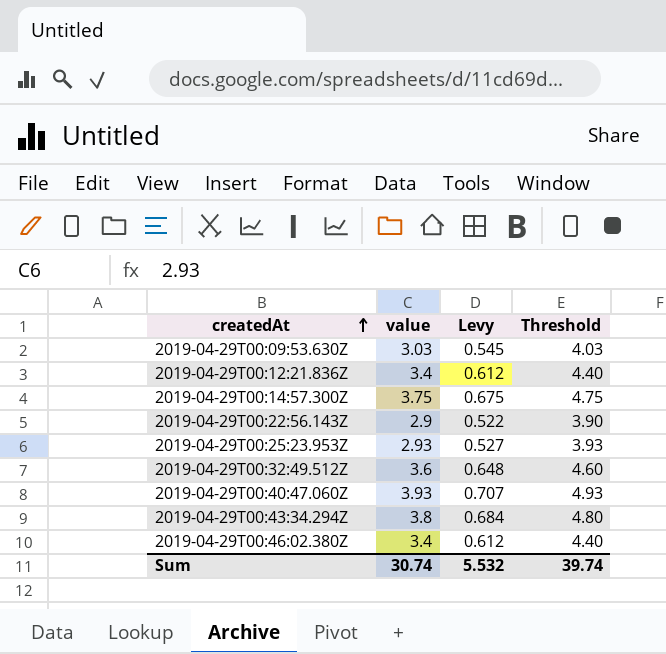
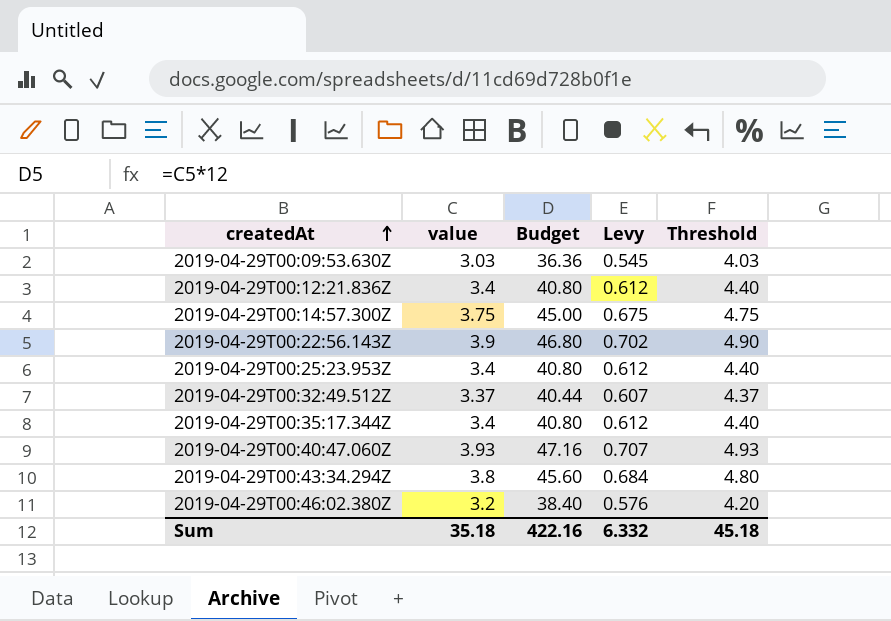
column Budget | formula: none -> [value] * 12
2019-04-29T00:22:56.143Z | value: 2.9 -> 3.9
2019-04-29T00:22:56.143Z | Levy: 0.522 -> 0.702
2019-04-29T00:22:56.143Z | Threshold: 3.90 -> 4.90
2019-04-29T00:25:23.953Z | value: 2.93 -> 3.4
2019-04-29T00:25:23.953Z | Levy: 0.527 -> 0.612
2019-04-29T00:25:23.953Z | Threshold: 3.93 -> 4.40
2019-04-29T00:32:49.512Z | value: 3.6 -> 3.37
2019-04-29T00:32:49.512Z | Levy: 0.648 -> 0.607
2019-04-29T00:32:49.512Z | Threshold: 4.60 -> 4.37
row 2019-04-29T00:35:17.344Z: none -> 3.4 | 40.80 | 0.612 | 4.40
2019-04-29T00:46:02.380Z | value: 3.4 -> 3.2
2019-04-29T00:46:02.380Z | Levy: 0.612 -> 0.576
2019-04-29T00:46:02.380Z | Threshold: 4.40 -> 4.20
Sum | value: 30.74 -> 35.18
Sum | Levy: 5.532 -> 6.332
Sum | Threshold: 39.74 -> 45.18

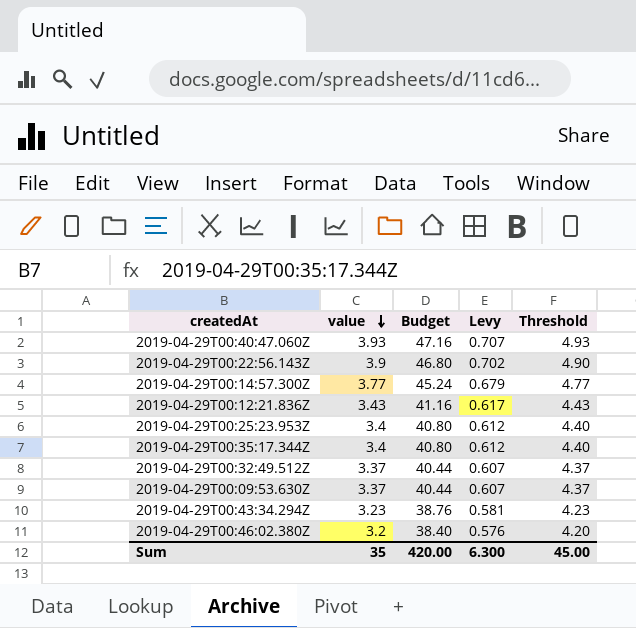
row order: createdAt ascending -> value descending
2019-04-29T00:14:57.300Z | value: 3.75 -> 3.77
2019-04-29T00:14:57.300Z | Budget: 45.00 -> 45.24
2019-04-29T00:14:57.300Z | Levy: 0.675 -> 0.679
2019-04-29T00:14:57.300Z | Threshold: 4.75 -> 4.77
2019-04-29T00:12:21.836Z | value: 3.4 -> 3.43
2019-04-29T00:12:21.836Z | Budget: 40.80 -> 41.16
2019-04-29T00:12:21.836Z | Levy: 0.612 -> 0.617
2019-04-29T00:12:21.836Z | Threshold: 4.40 -> 4.43
2019-04-29T00:09:53.630Z | value: 3.03 -> 3.37
2019-04-29T00:09:53.630Z | Budget: 36.36 -> 40.44
2019-04-29T00:09:53.630Z | Levy: 0.545 -> 0.607
2019-04-29T00:09:53.630Z | Threshold: 4.03 -> 4.37
2019-04-29T00:43:34.294Z | value: 3.8 -> 3.23
2019-04-29T00:43:34.294Z | Budget: 45.60 -> 38.76
2019-04-29T00:43:34.294Z | Levy: 0.684 -> 0.581
2019-04-29T00:43:34.294Z | Threshold: 4.80 -> 4.23
Sum | value: 35.18 -> 35
Sum | Budget: 422.16 -> 420.00
Sum | Levy: 6.332 -> 6.300
Sum | Threshold: 45.18 -> 45.00

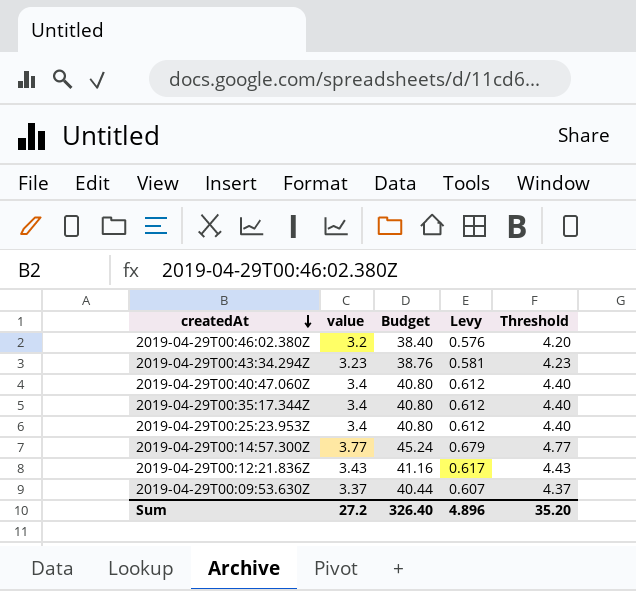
row order: value descending -> createdAt descending
row 2019-04-29T00:22:56.143Z: 3.9 | 46.80 | 0.702 | 4.90 -> none
row 2019-04-29T00:32:49.512Z: 3.37 | 40.44 | 0.607 | 4.37 -> none
2019-04-29T00:40:47.060Z | value: 3.93 -> 3.4
2019-04-29T00:40:47.060Z | Budget: 47.16 -> 40.80
2019-04-29T00:40:47.060Z | Levy: 0.707 -> 0.612
2019-04-29T00:40:47.060Z | Threshold: 4.93 -> 4.40
Sum | value: 35 -> 27.2
Sum | Budget: 420.00 -> 326.40
Sum | Levy: 6.300 -> 4.896
Sum | Threshold: 45.00 -> 35.20

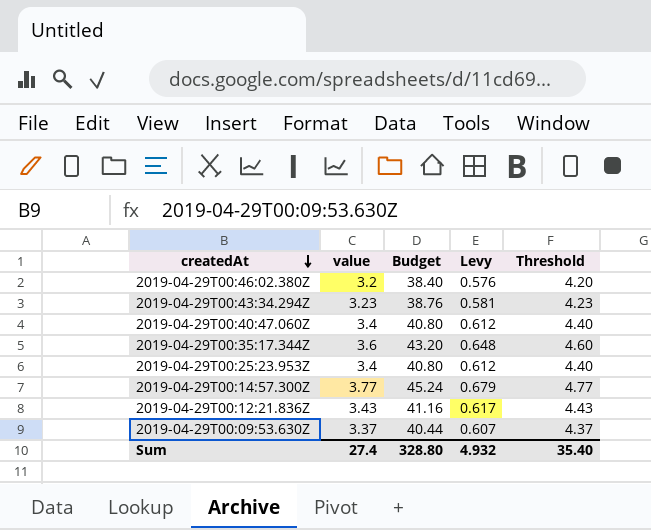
2019-04-29T00:35:17.344Z | value: 3.4 -> 3.6
2019-04-29T00:35:17.344Z | Budget: 40.80 -> 43.20
2019-04-29T00:35:17.344Z | Levy: 0.612 -> 0.648
2019-04-29T00:35:17.344Z | Threshold: 4.40 -> 4.60
Sum | value: 27.2 -> 27.4
Sum | Budget: 326.40 -> 328.80
Sum | Levy: 4.896 -> 4.932
Sum | Threshold: 35.20 -> 35.40

